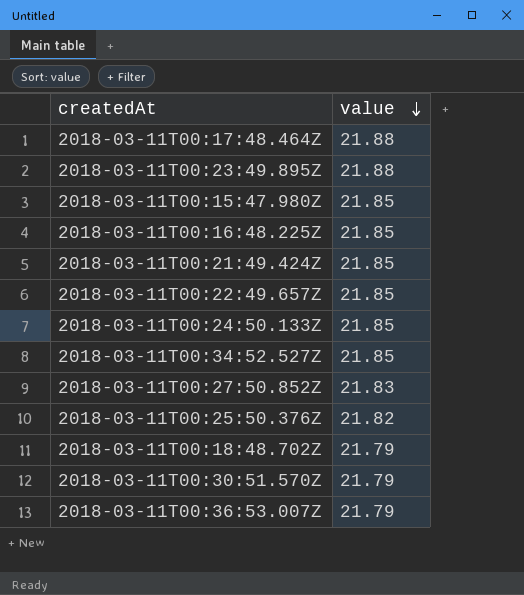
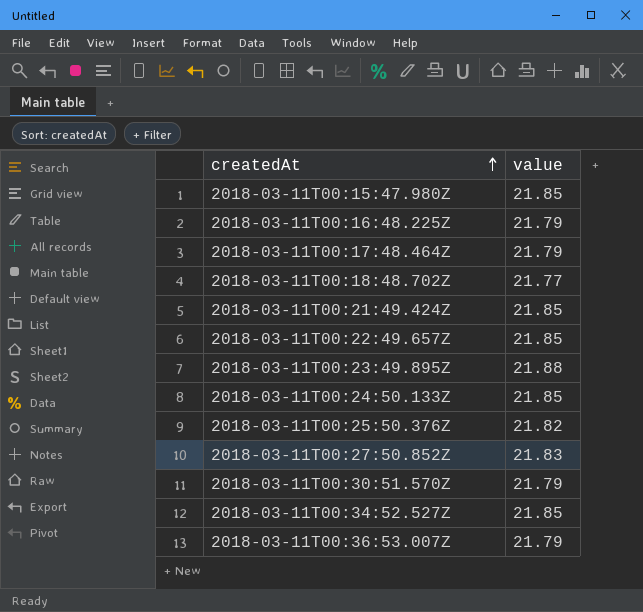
row order: value descending -> createdAt ascending
2018-03-11T00:16:48.225Z | value: 21.85 -> 21.79
2018-03-11T00:17:48.464Z | value: 21.88 -> 21.79
2018-03-11T00:18:48.702Z | value: 21.79 -> 21.77

